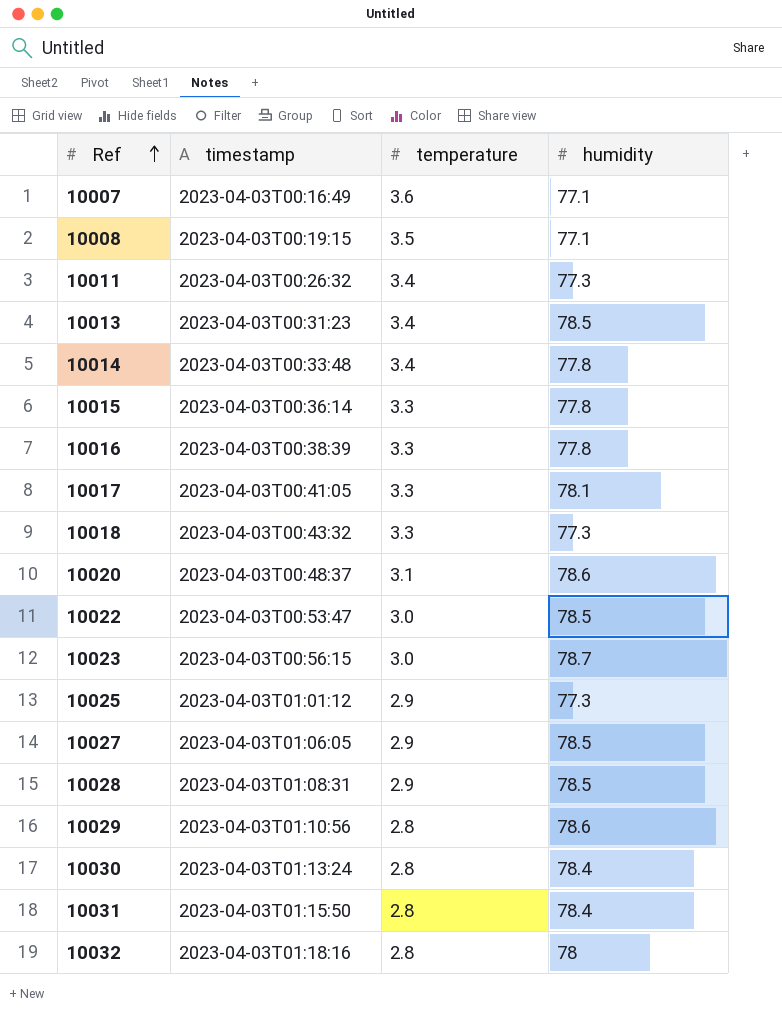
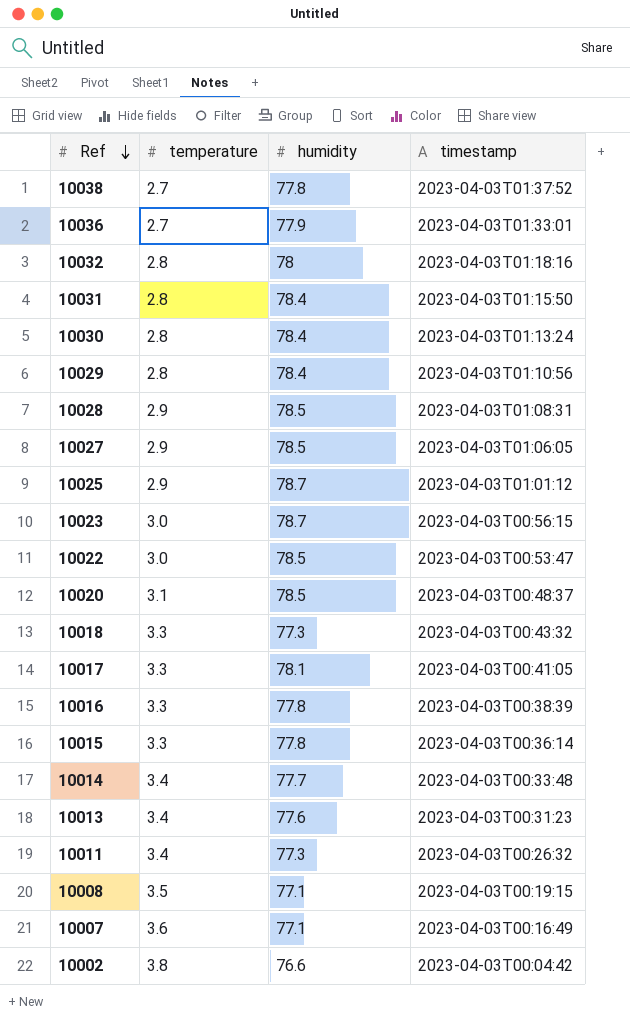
row order: Ref ascending -> Ref descending
column timestamp | position: 2 -> 4
row 10038: none -> 2.7 | 77.8 | 2023-04-03T01:37:52
row 10036: none -> 2.7 | 77.9 | 2023-04-03T01:33:01
10029 | humidity: 78.6 -> 78.4
10025 | humidity: 77.3 -> 78.7
10020 | humidity: 78.6 -> 78.5
10014 | humidity: 77.8 -> 77.7
10013 | humidity: 78.5 -> 77.6
row 10002: none -> 3.8 | 76.6 | 2023-04-03T00:04:42

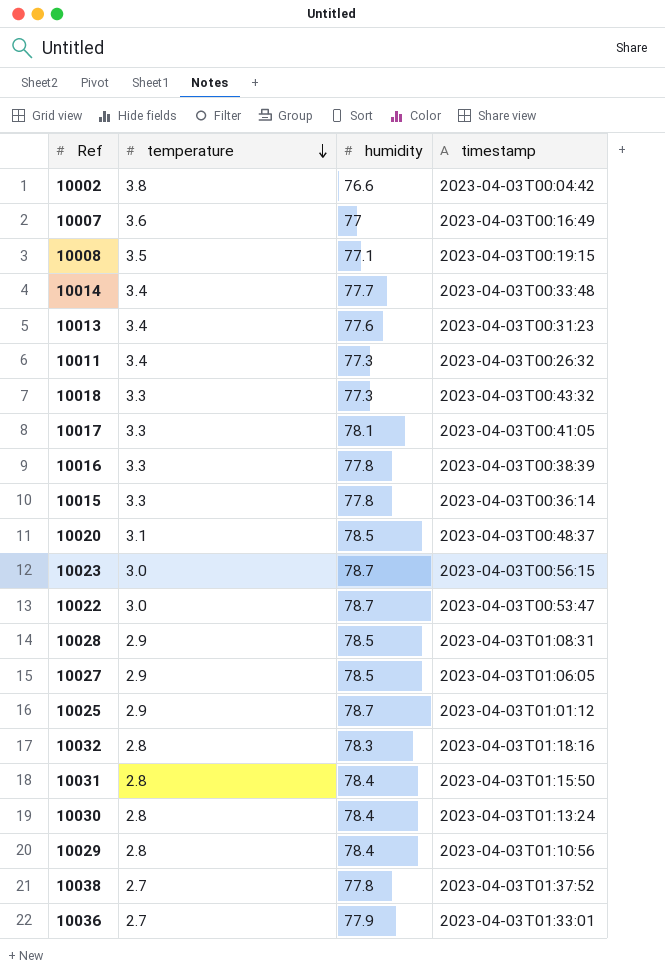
row order: Ref descending -> temperature descending
10007 | humidity: 77.1 -> 77
10022 | humidity: 78.5 -> 78.7
10032 | humidity: 78 -> 78.3

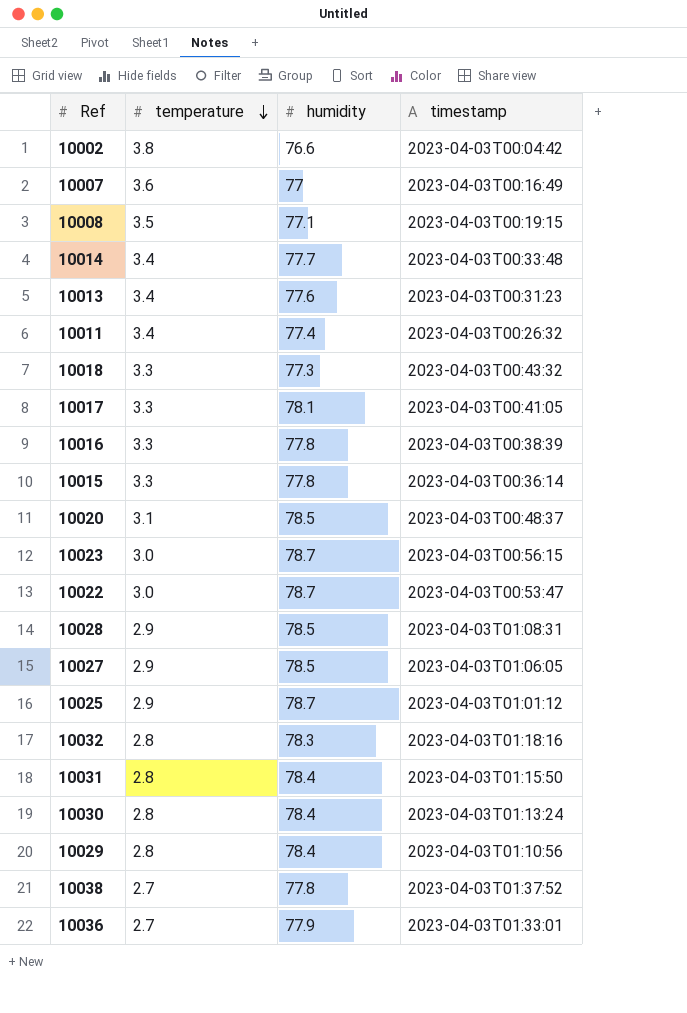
10011 | humidity: 77.3 -> 77.4

